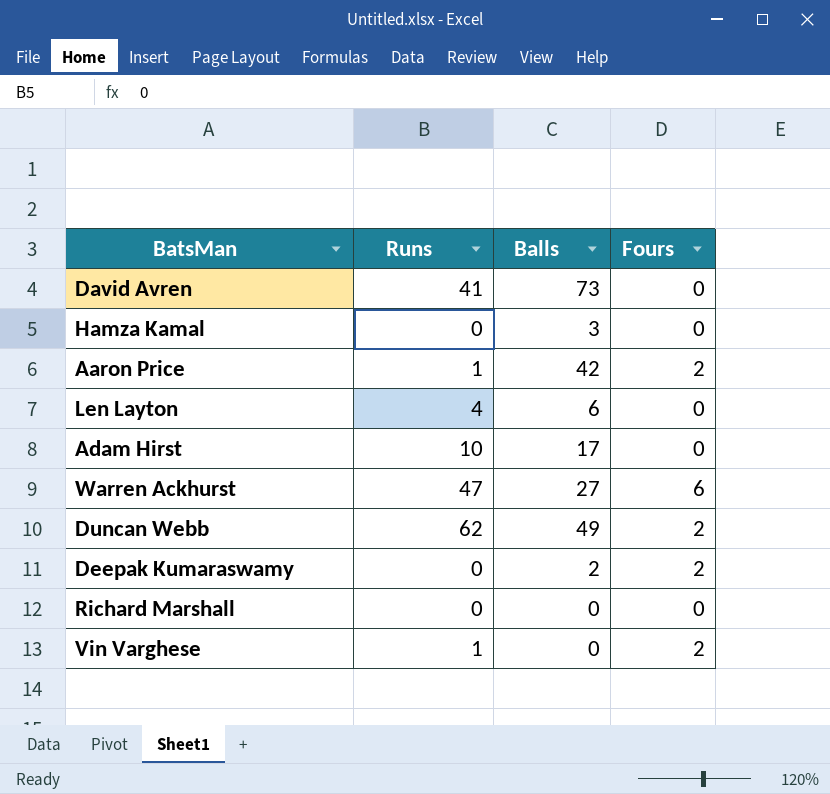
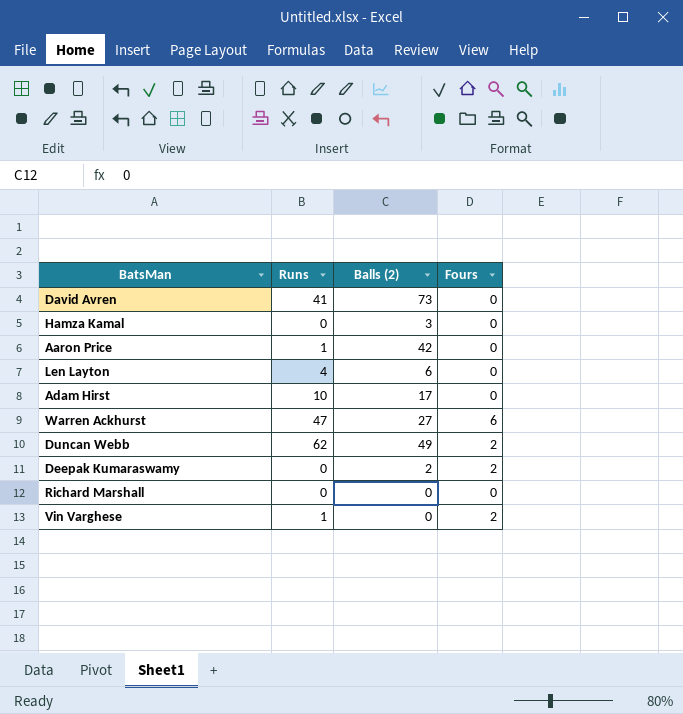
column name: Balls -> Balls (2)
Aaron Price | Fours: 2 -> 0

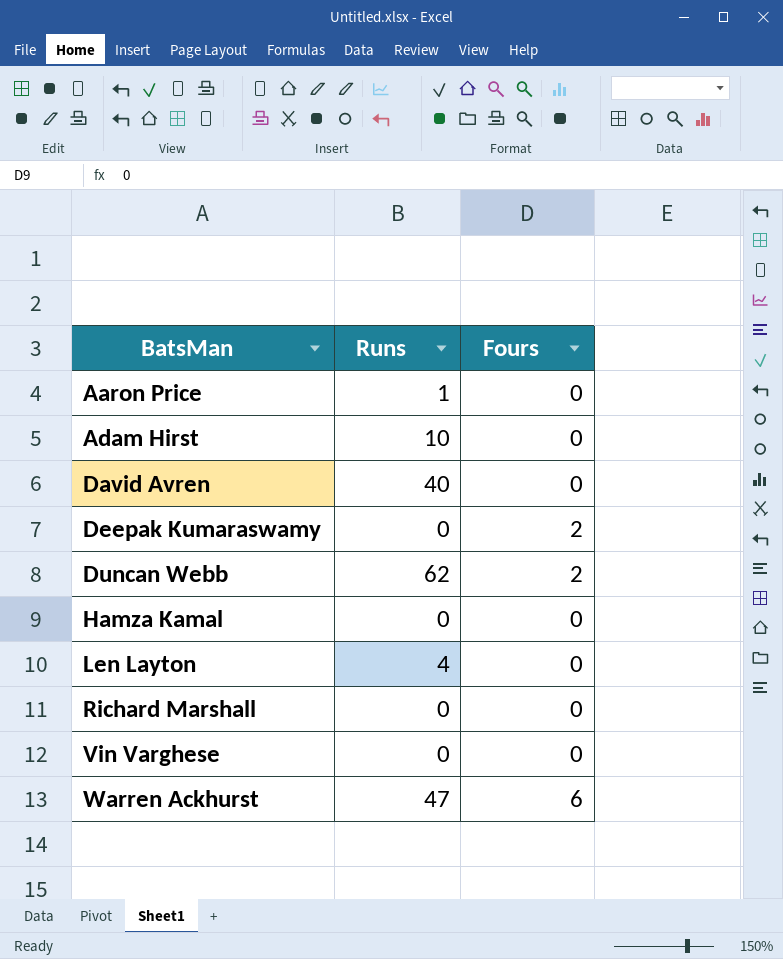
row order: none -> BatsMan ascending
column Balls (2) | position: 3 -> none
David Avren | Runs: 41 -> 40
Vin Varghese | Runs: 1 -> 0
Vin Varghese | Fours: 2 -> 0

